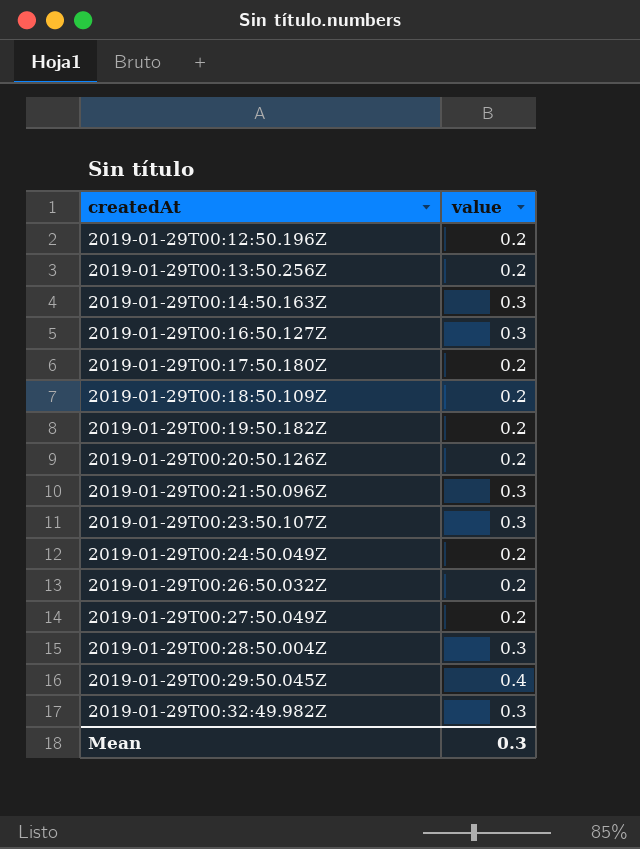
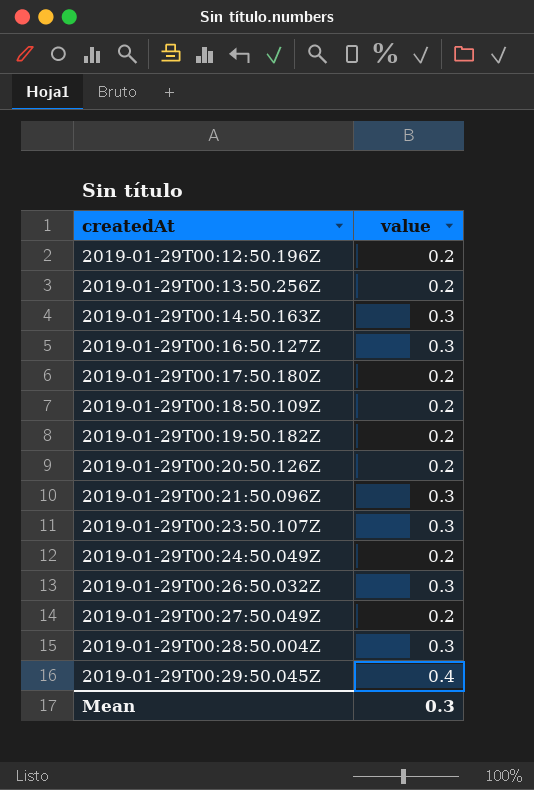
row 2019-01-29T00:32:49.982Z: 0.3 -> none
2019-01-29T00:26:50.032Z | value: 0.2 -> 0.3

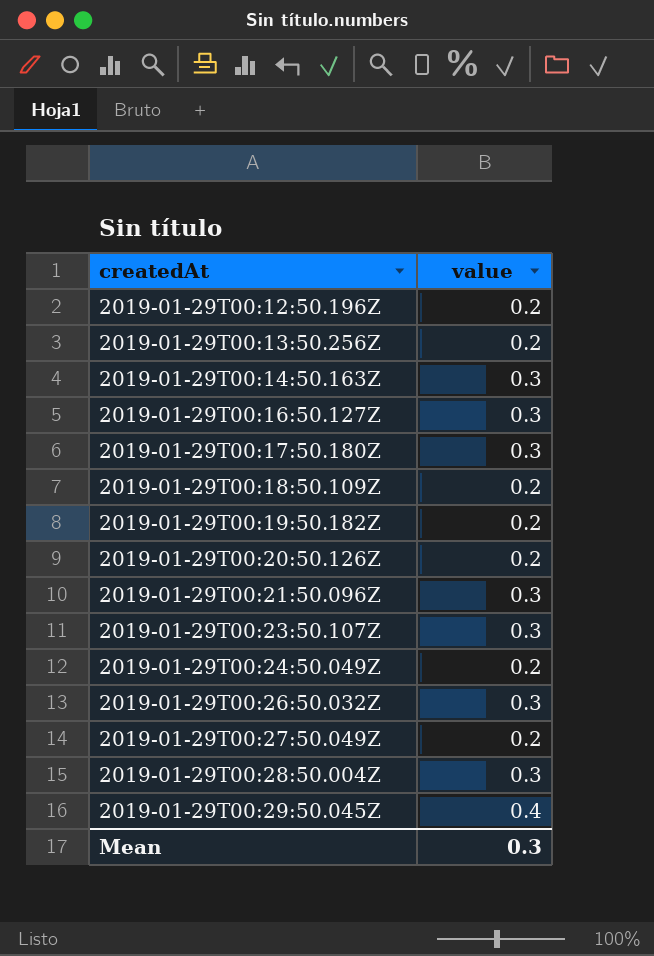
2019-01-29T00:17:50.180Z | value: 0.2 -> 0.3

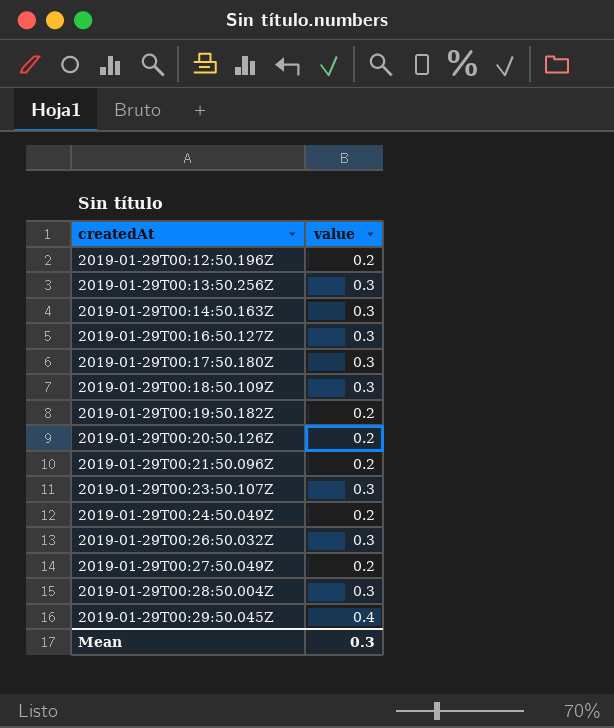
2019-01-29T00:13:50.256Z | value: 0.2 -> 0.3
2019-01-29T00:18:50.109Z | value: 0.2 -> 0.3
2019-01-29T00:21:50.096Z | value: 0.3 -> 0.2

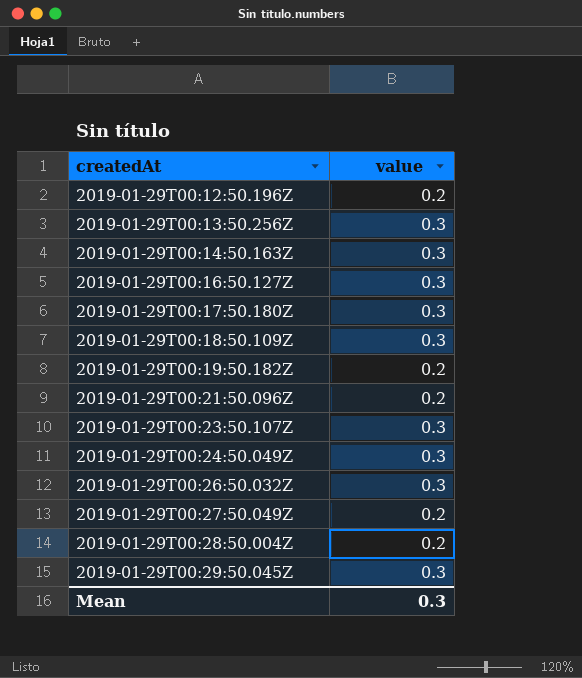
row 2019-01-29T00:20:50.126Z: 0.2 -> none
2019-01-29T00:24:50.049Z | value: 0.2 -> 0.3
2019-01-29T00:28:50.004Z | value: 0.3 -> 0.2
2019-01-29T00:29:50.045Z | value: 0.4 -> 0.3

